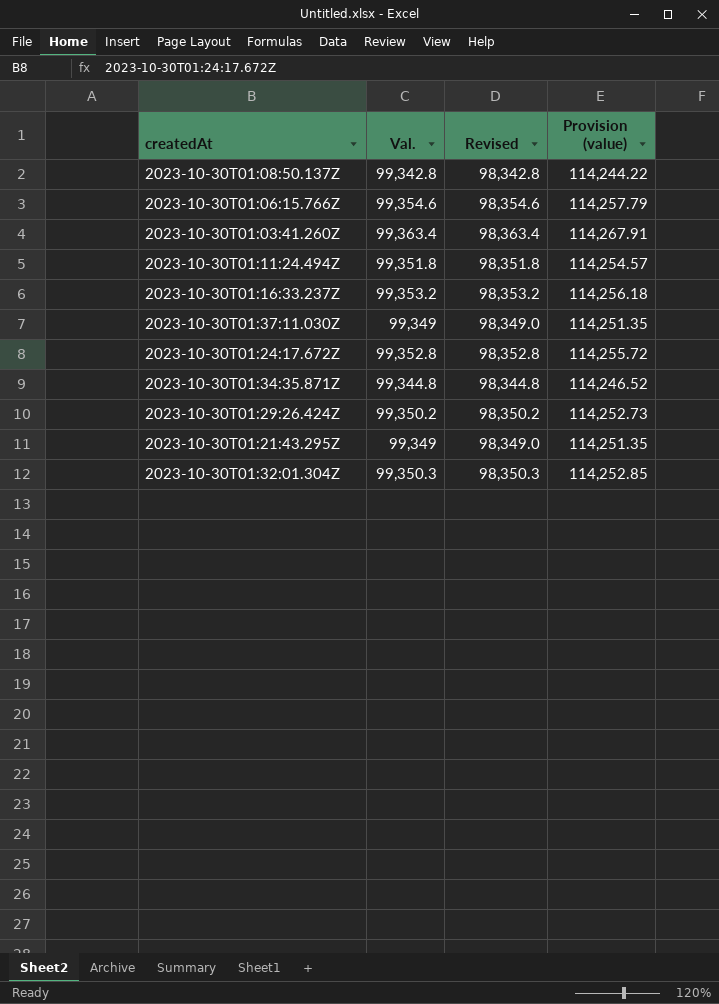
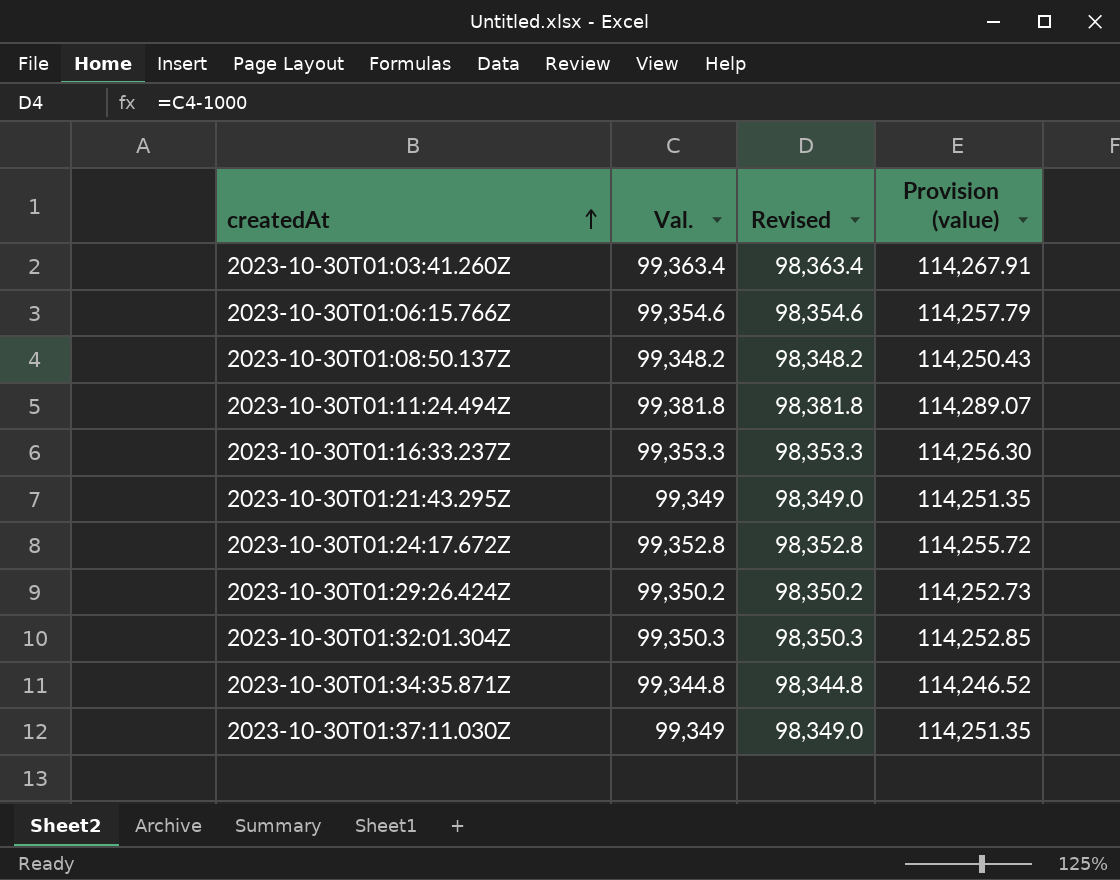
row order: none -> createdAt ascending
2023-10-30T01:08:50.137Z | Val.: 99,342.8 -> 99,348.2
2023-10-30T01:08:50.137Z | Revised: 98,342.8 -> 98,348.2
2023-10-30T01:08:50.137Z | Provision (value): 114,244.22 -> 114,250.43
2023-10-30T01:11:24.494Z | Val.: 99,351.8 -> 99,381.8
2023-10-30T01:11:24.494Z | Revised: 98,351.8 -> 98,381.8
2023-10-30T01:11:24.494Z | Provision (value): 114,254.57 -> 114,289.07
2023-10-30T01:16:33.237Z | Val.: 99,353.2 -> 99,353.3
2023-10-30T01:16:33.237Z | Revised: 98,353.2 -> 98,353.3
2023-10-30T01:16:33.237Z | Provision (value): 114,256.18 -> 114,256.30

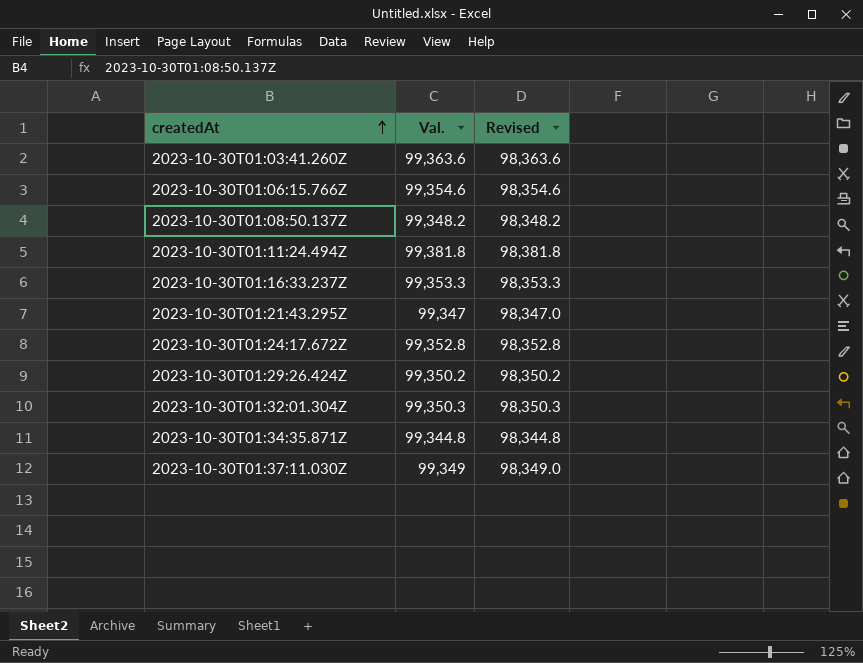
column Provision (value) | formula: [Val.] * 1.15 -> none
2023-10-30T01:03:41.260Z | Val.: 99,363.4 -> 99,363.6
2023-10-30T01:03:41.260Z | Revised: 98,363.4 -> 98,363.6
2023-10-30T01:21:43.295Z | Val.: 99,349 -> 99,347
2023-10-30T01:21:43.295Z | Revised: 98,349.0 -> 98,347.0

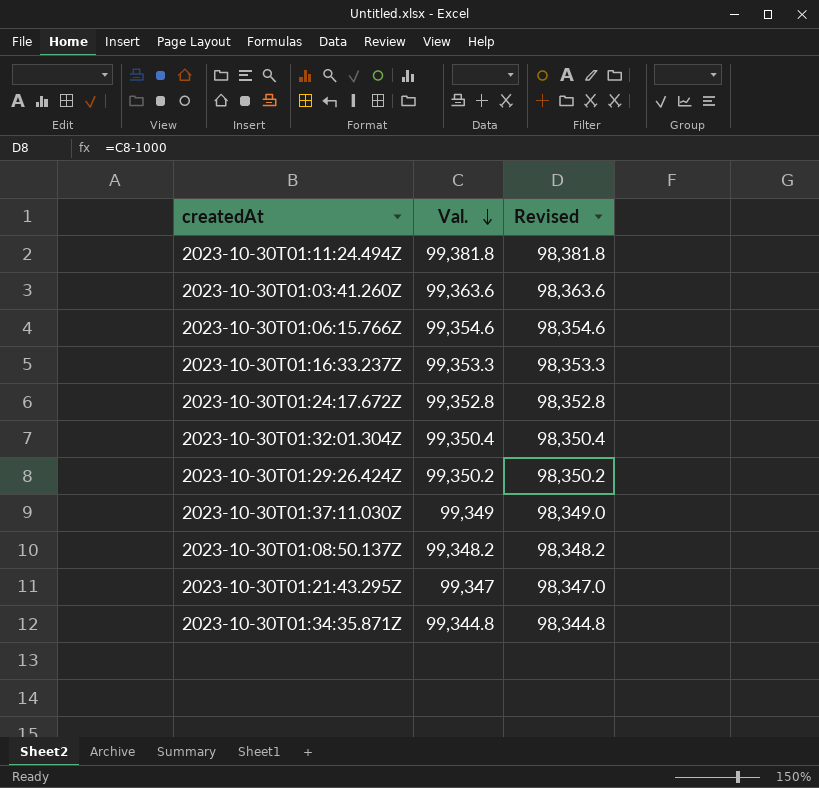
row order: createdAt ascending -> Val. descending
2023-10-30T01:32:01.304Z | Val.: 99,350.3 -> 99,350.4
2023-10-30T01:32:01.304Z | Revised: 98,350.3 -> 98,350.4

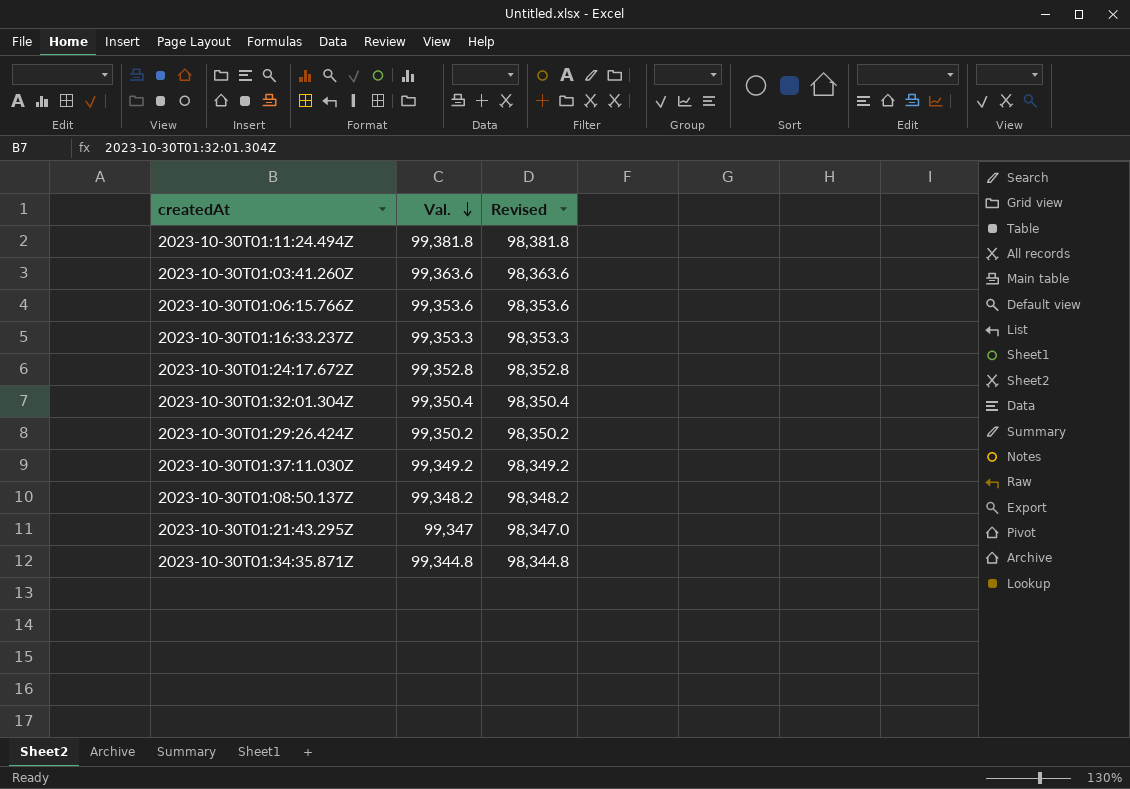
2023-10-30T01:06:15.766Z | Val.: 99,354.6 -> 99,353.6
2023-10-30T01:06:15.766Z | Revised: 98,354.6 -> 98,353.6
2023-10-30T01:37:11.030Z | Val.: 99,349 -> 99,349.2
2023-10-30T01:37:11.030Z | Revised: 98,349.0 -> 98,349.2

